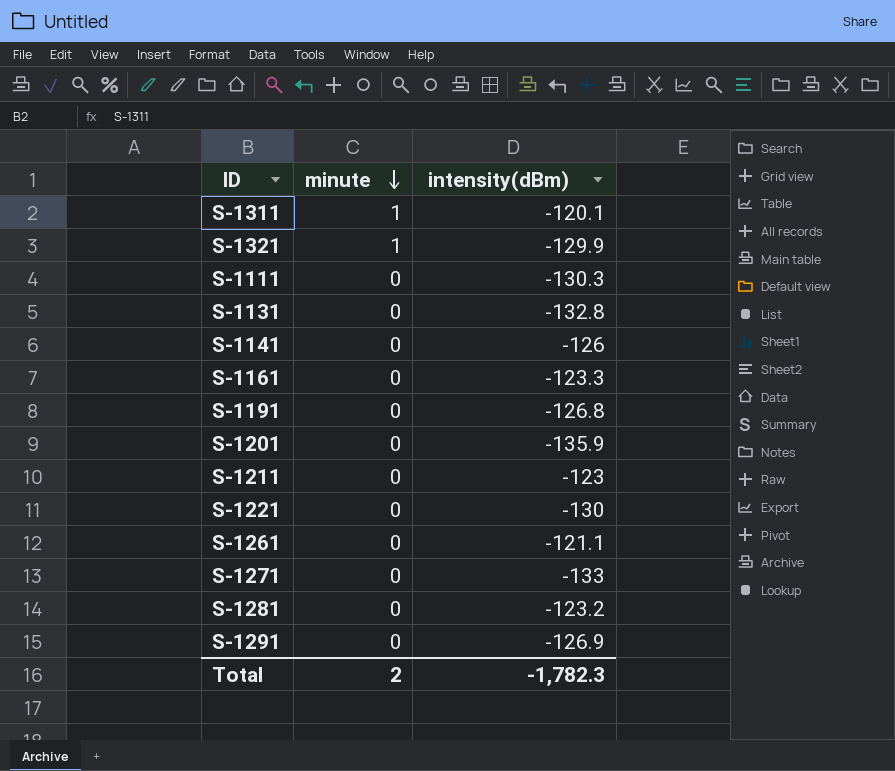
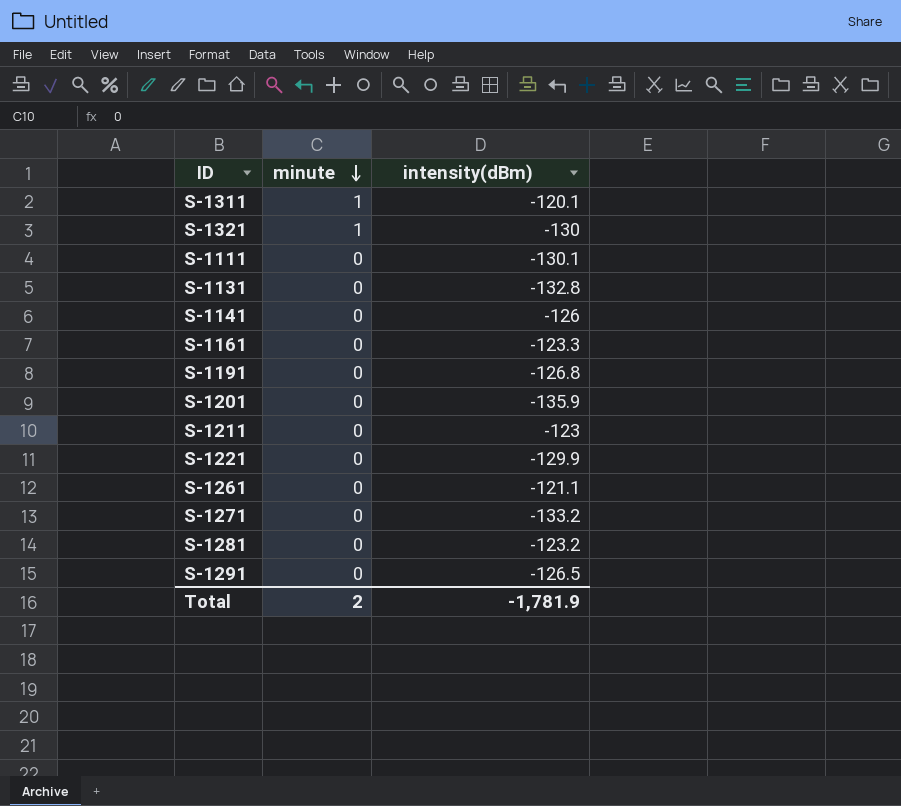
S-1321 | intensity(dBm): -129.9 -> -130
S-1111 | intensity(dBm): -130.3 -> -130.1
S-1221 | intensity(dBm): -130 -> -129.9
S-1271 | intensity(dBm): -133 -> -133.2
S-1291 | intensity(dBm): -126.9 -> -126.5
Total | intensity(dBm): -1,782.3 -> -1,781.9

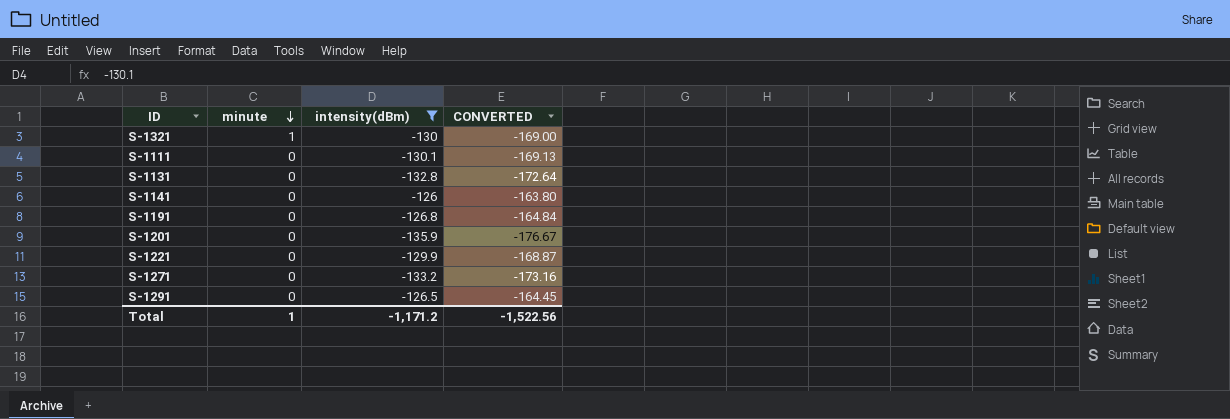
filter: none -> intensity(dBm) <= -126
column CONVERTED | formula: none -> [intensity(dBm)] * 1.3
Total | minute: 2 -> 1
Total | intensity(dBm): -1,781.9 -> -1,171.2

